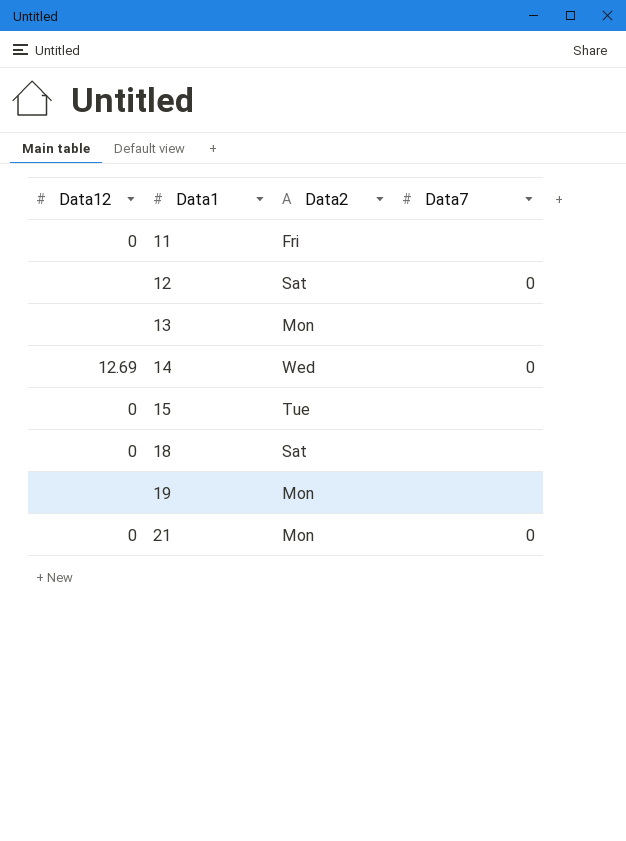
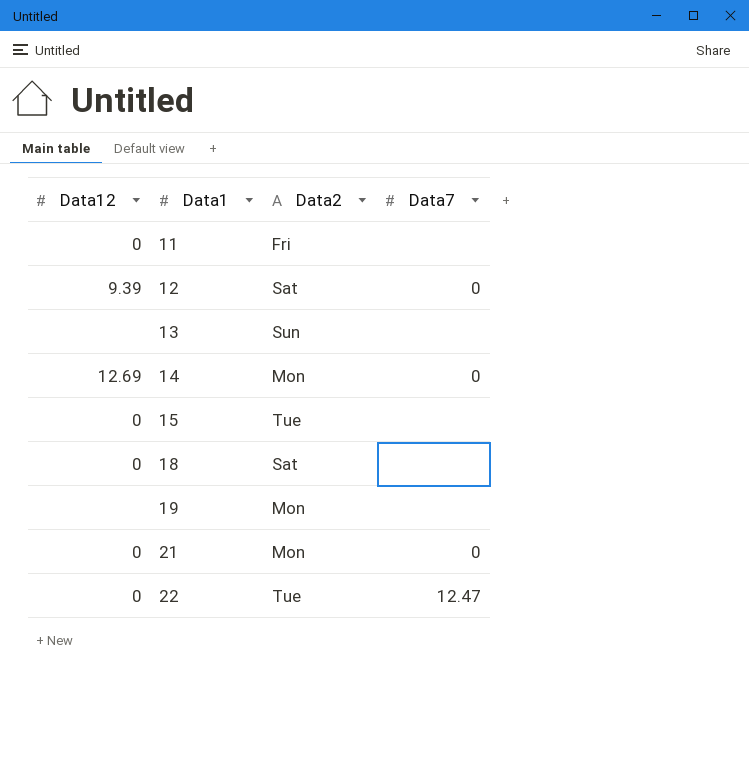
12 | Data12: none -> 9.39
13 | Data2: Mon -> Sun
14 | Data2: Wed -> Mon
row 22: none -> 0 | Tue | 12.47

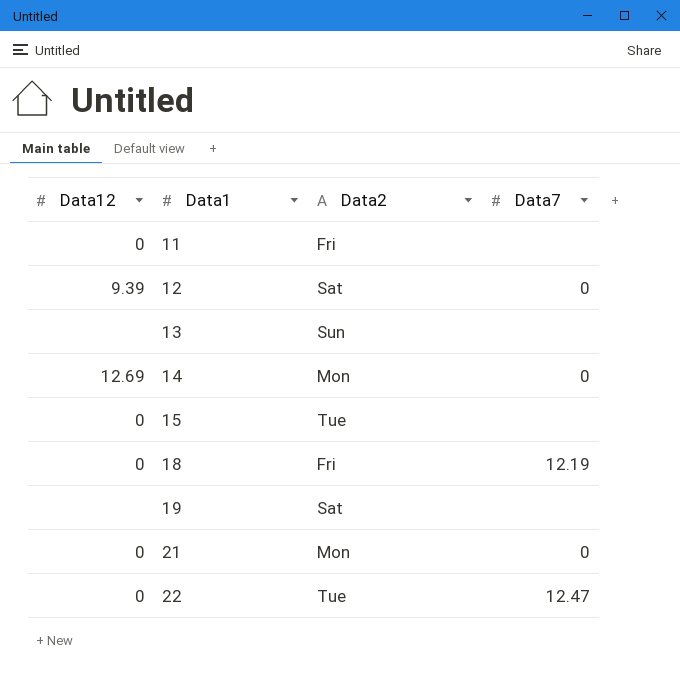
18 | Data2: Sat -> Fri
18 | Data7: none -> 12.19
19 | Data2: Mon -> Sat

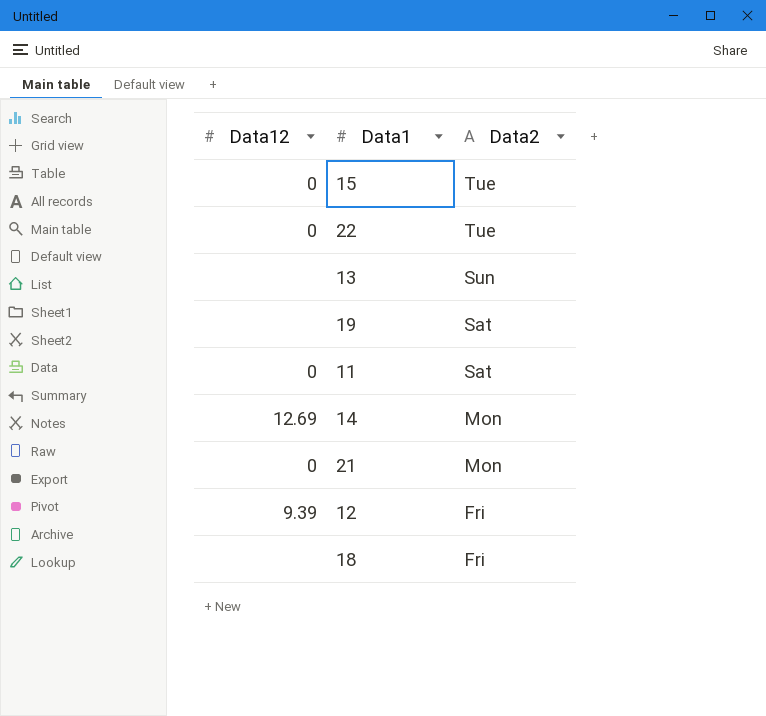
row order: Data1 ascending -> Data2 descending
column Data7 | position: 4 -> none
11 | Data2: Fri -> Sat
12 | Data2: Sat -> Fri
18 | Data12: 0 -> none

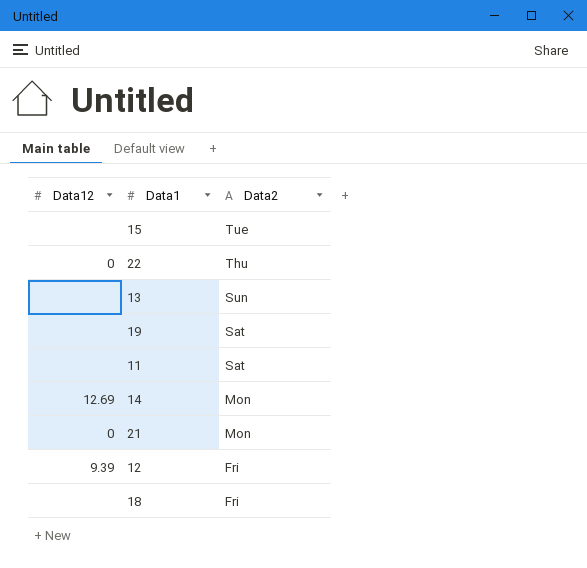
15 | Data12: 0 -> none
22 | Data2: Tue -> Thu
11 | Data12: 0 -> none

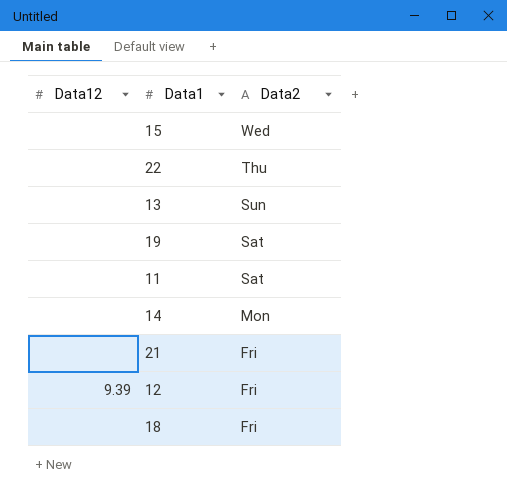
15 | Data2: Tue -> Wed
22 | Data12: 0 -> none
14 | Data12: 12.69 -> none
21 | Data12: 0 -> none
21 | Data2: Mon -> Fri

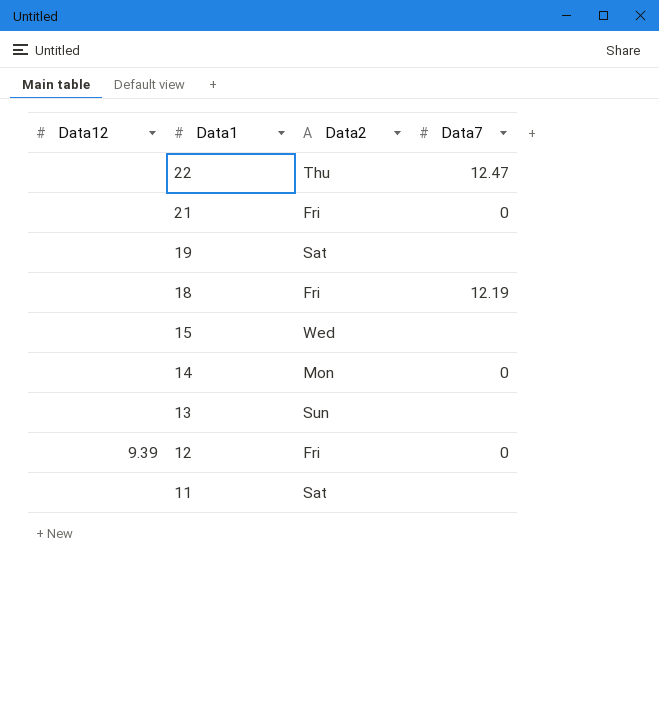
row order: Data2 descending -> Data1 descending
column Data7 | position: none -> 4

